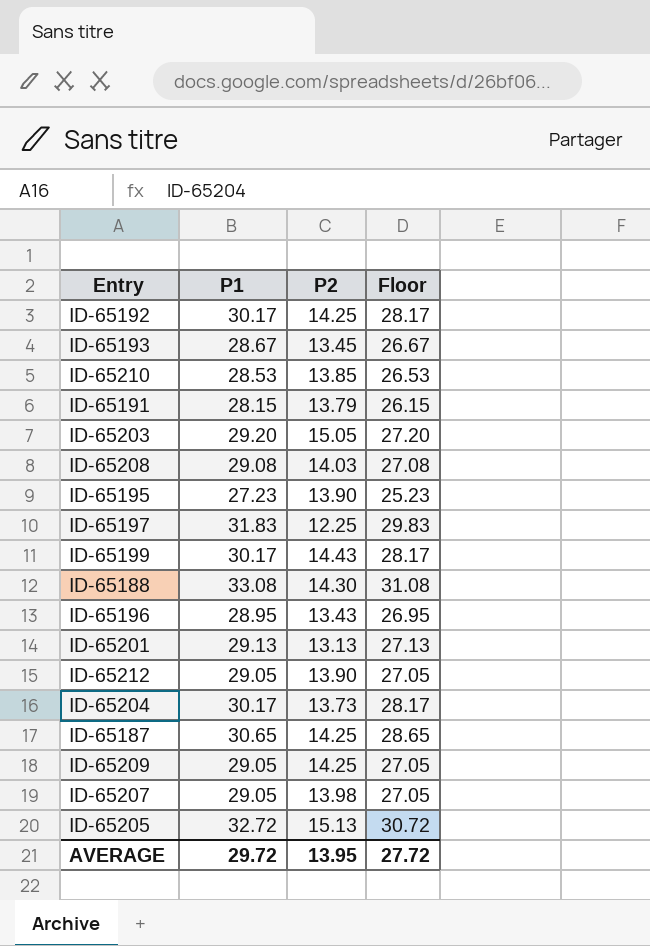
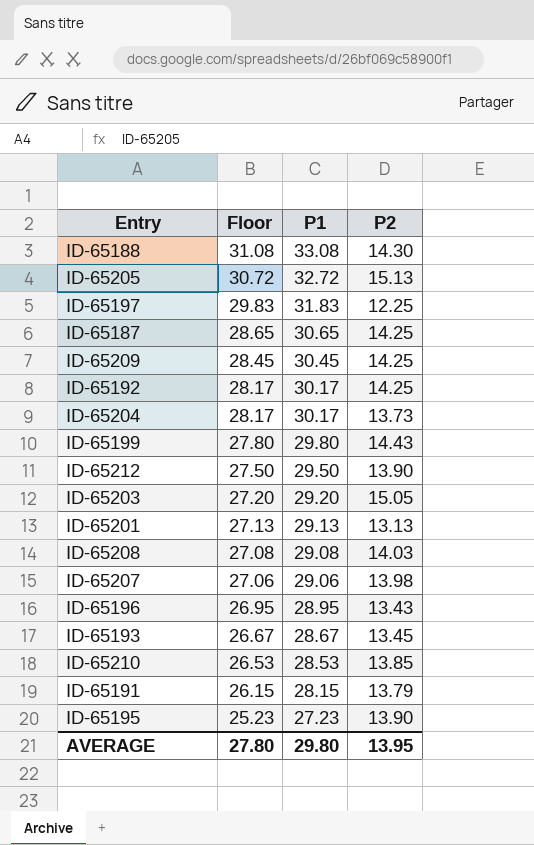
row order: none -> Floor descending
column Floor | position: 4 -> 2
ID-65209 | Floor: 27.05 -> 28.45
ID-65209 | P1: 29.05 -> 30.45
ID-65199 | Floor: 28.17 -> 27.80
ID-65199 | P1: 30.17 -> 29.80
ID-65212 | Floor: 27.05 -> 27.50
ID-65212 | P1: 29.05 -> 29.50
ID-65207 | Floor: 27.05 -> 27.06
ID-65207 | P1: 29.05 -> 29.06
AVERAGE | Floor: 27.72 -> 27.80
AVERAGE | P1: 29.72 -> 29.80

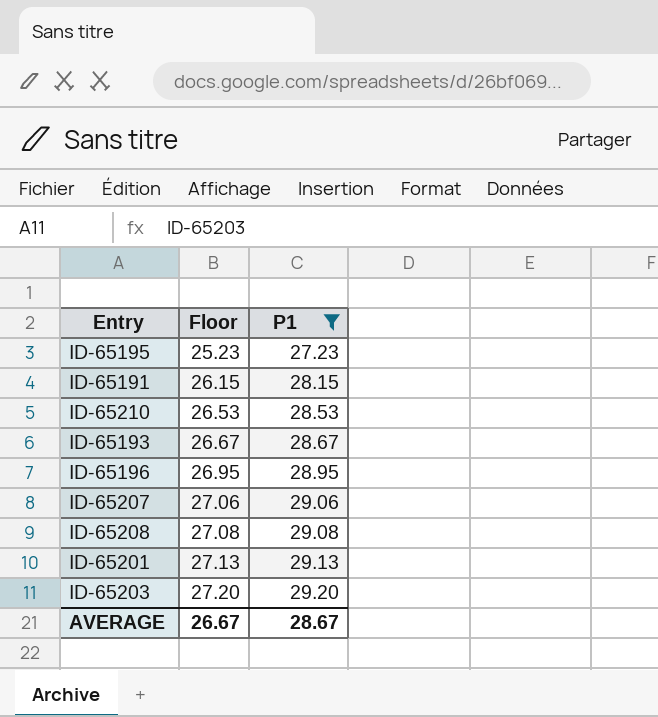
filter: none -> P1 <= 29.20
row order: Floor descending -> Floor ascending
column P2 | position: 4 -> none
AVERAGE | Floor: 27.80 -> 26.67
AVERAGE | P1: 29.80 -> 28.67

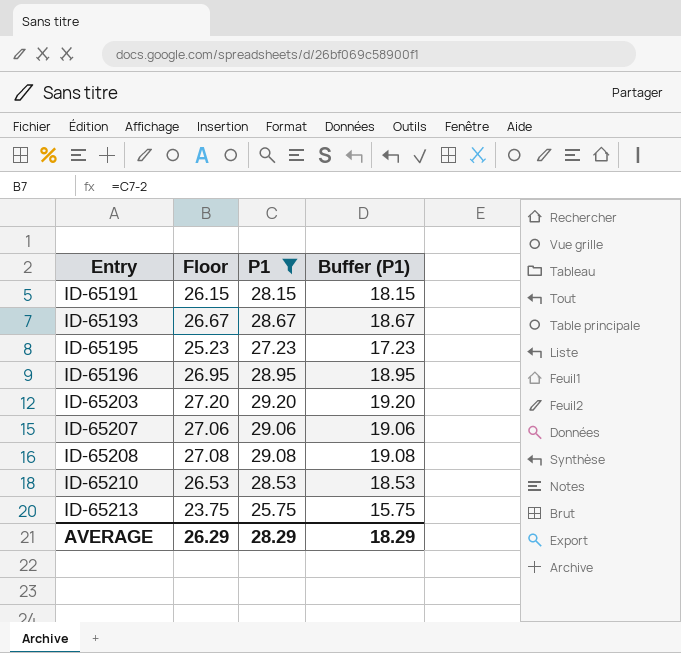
row order: Floor ascending -> Entry ascending
column Buffer (P1) | formula: none -> [P1] - 10
row ID-65201: 27.13 | 29.13 -> none
row ID-65213: none -> 23.75 | 25.75 | 15.75
AVERAGE | Floor: 26.67 -> 26.29
AVERAGE | P1: 28.67 -> 28.29

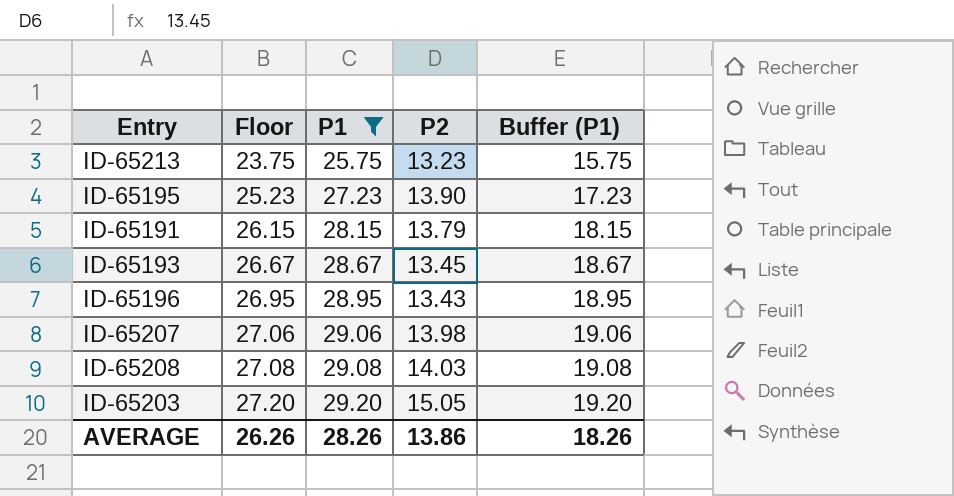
row order: Entry ascending -> Floor ascending
column P2 | position: none -> 4
row ID-65210: 26.53 | 28.53 | 18.53 -> none
AVERAGE | Floor: 26.29 -> 26.26
AVERAGE | P1: 28.29 -> 28.26
AVERAGE | Buffer (P1): 18.29 -> 18.26

